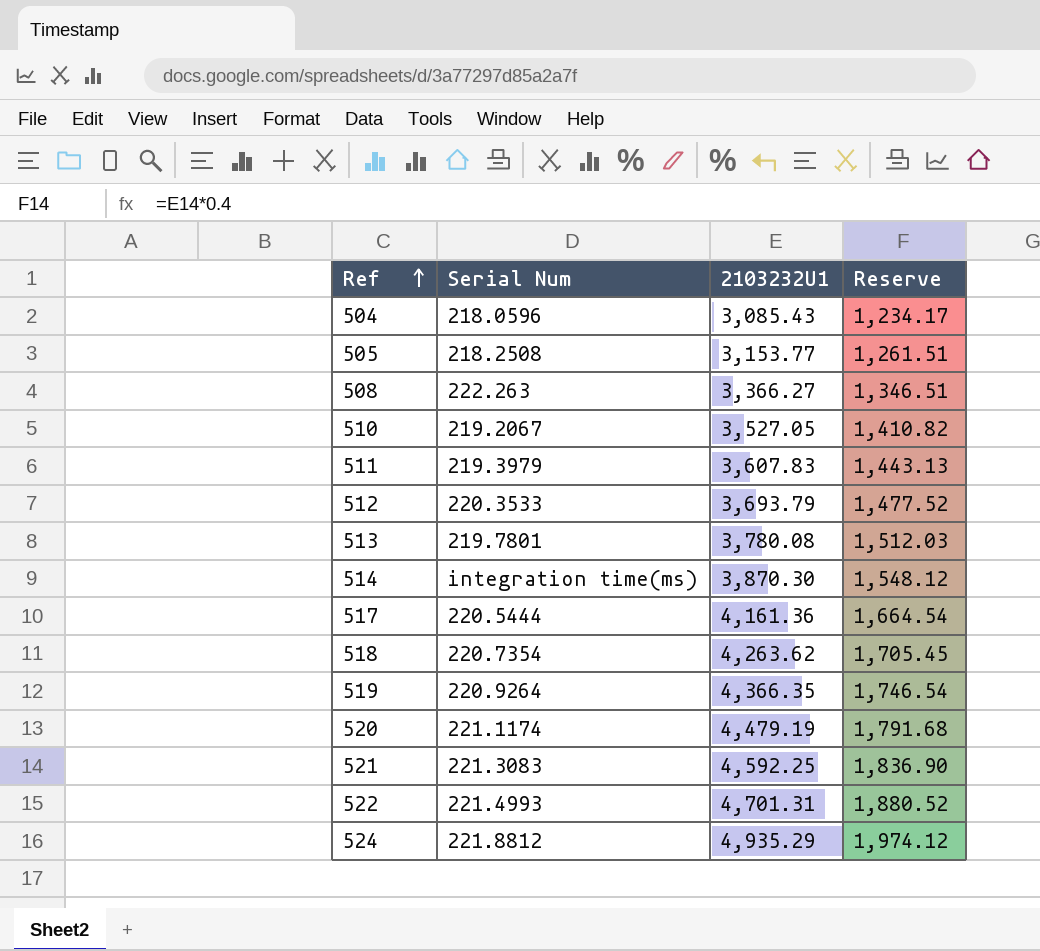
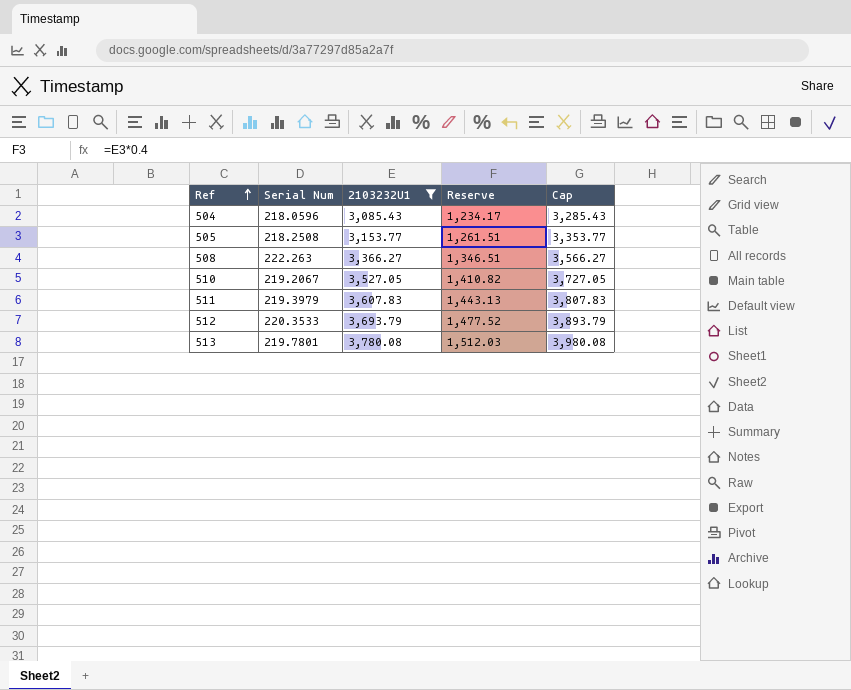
filter: none -> 2103232U1 <= 3,780.08
column Cap | formula: none -> [2103232U1] + 200

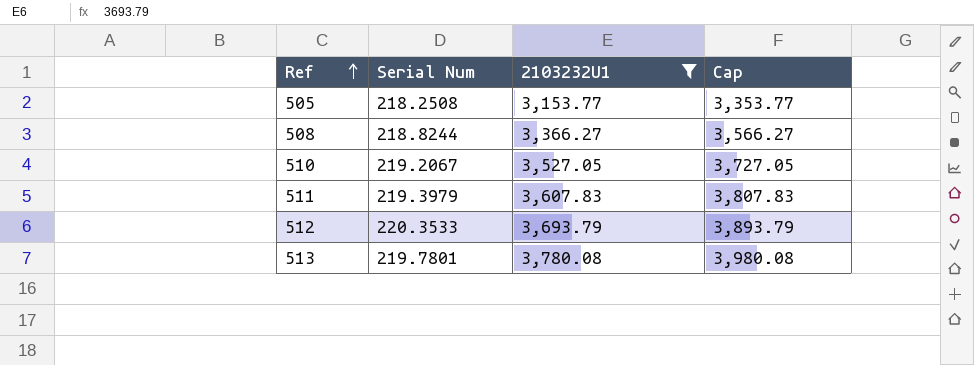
column Reserve | formula: [2103232U1] * 0.4 -> none
row 504: 218.0596 | 3,085.43 | 1,234.17 | 3,285.43 -> none
508 | Serial Num: 222.263 -> 218.8244

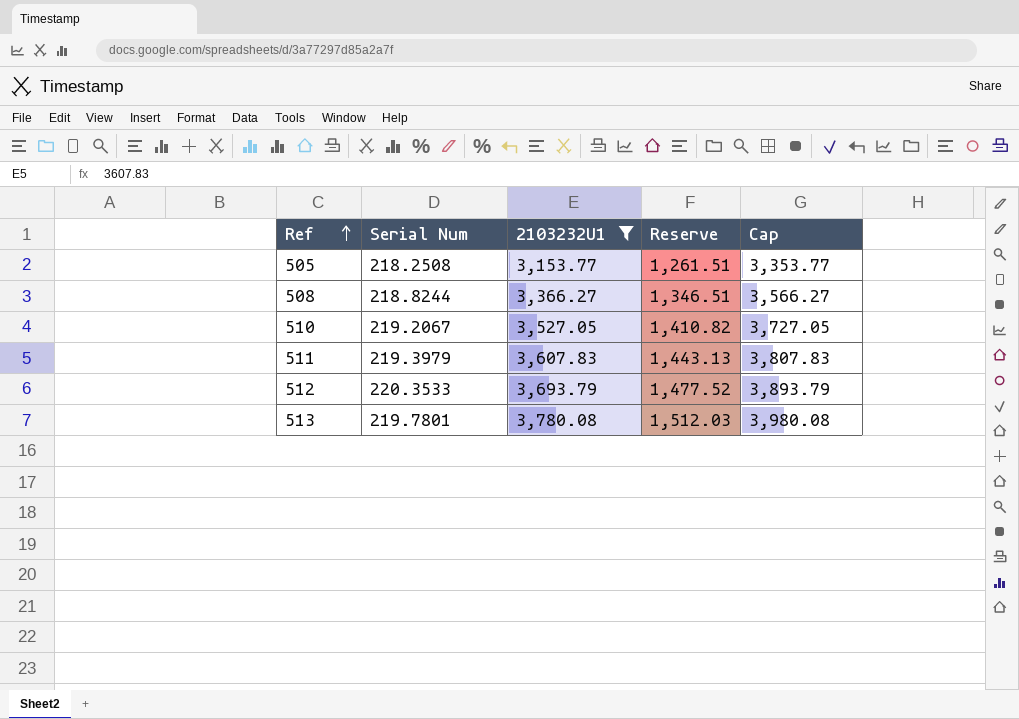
column Reserve | formula: none -> [2103232U1] * 0.4

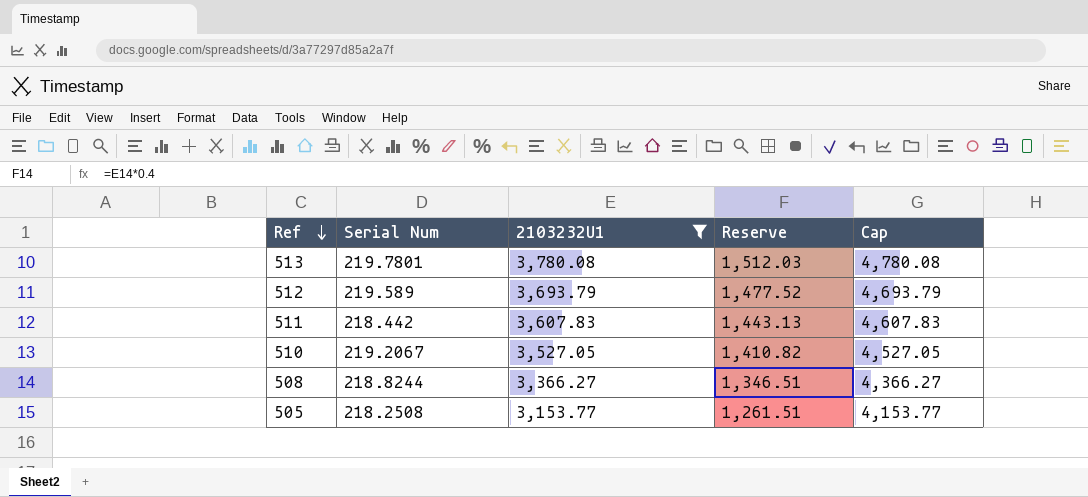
row order: Ref ascending -> Ref descending
column Cap | formula: [2103232U1] + 200 -> [2103232U1] + 1000
512 | Serial Num: 220.3533 -> 219.589
511 | Serial Num: 219.3979 -> 218.442

